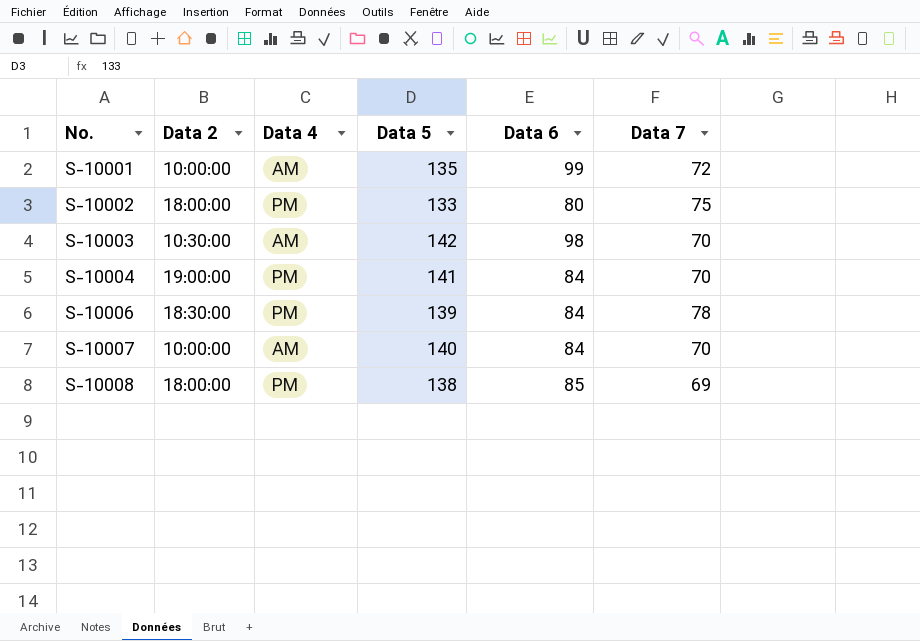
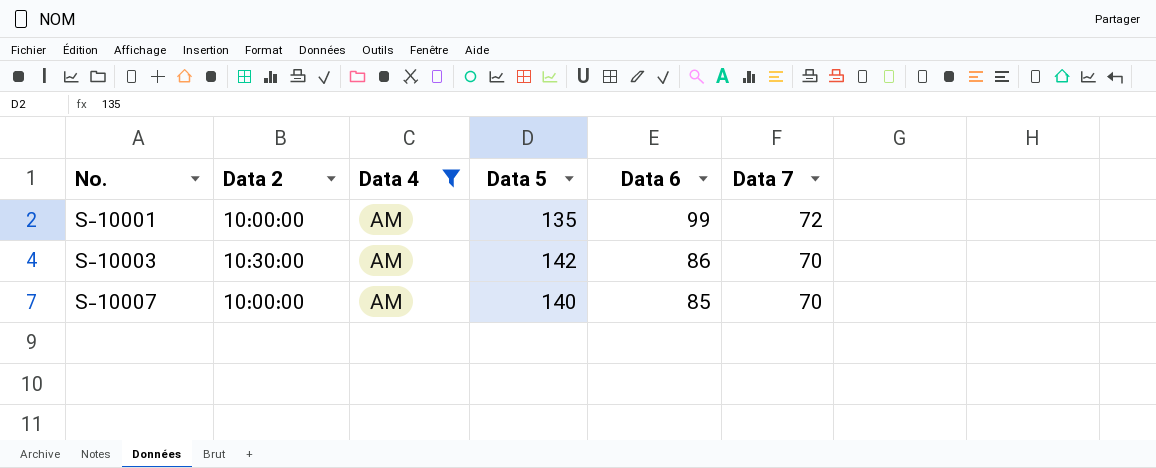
filter: none -> Data 4 = AM
S-10003 | Data 6: 98 -> 86
S-10007 | Data 6: 84 -> 85

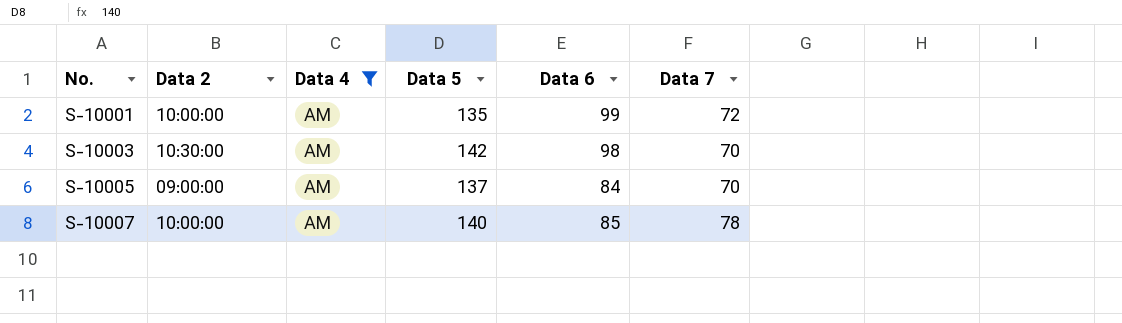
S-10003 | Data 6: 86 -> 98
row S-10005: none -> 09:00:00 | AM | 137 | 84 | 70
S-10007 | Data 7: 70 -> 78

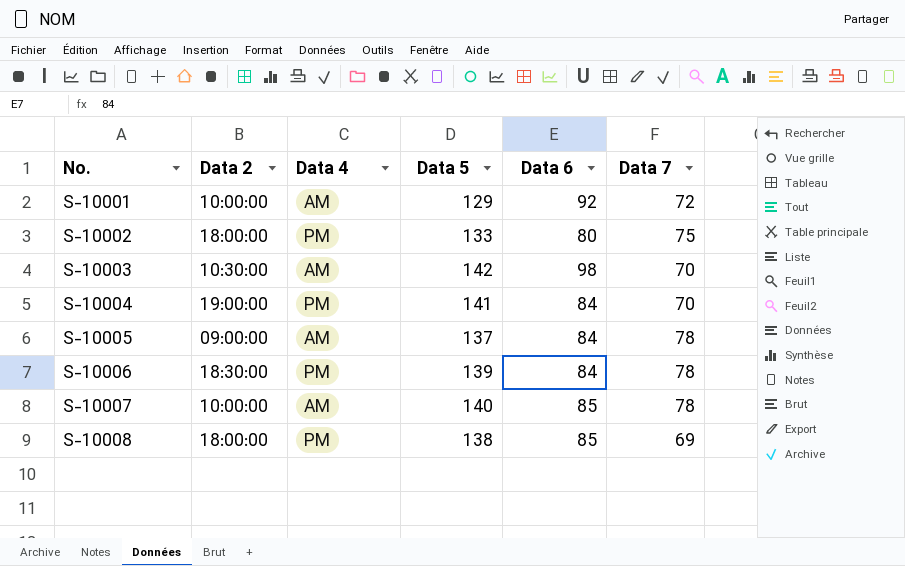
filter: Data 4 = AM -> none
S-10001 | Data 5: 135 -> 129
S-10001 | Data 6: 99 -> 92
S-10005 | Data 7: 70 -> 78

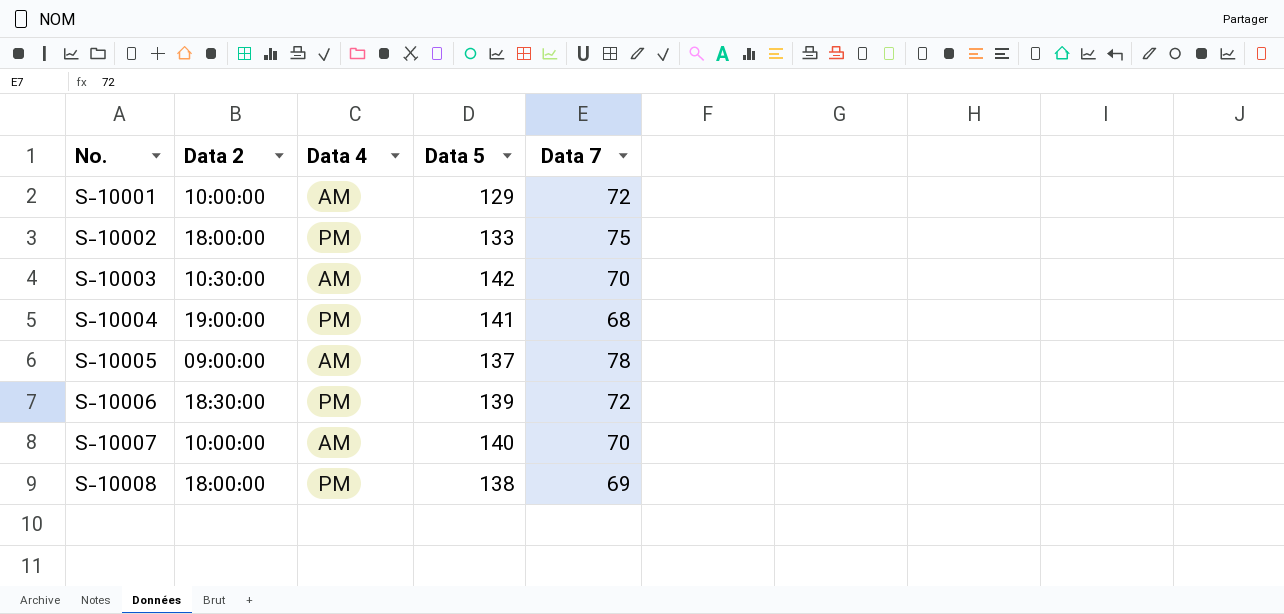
column Data 6 | position: 5 -> none
S-10004 | Data 7: 70 -> 68
S-10006 | Data 7: 78 -> 72
S-10007 | Data 7: 78 -> 70

